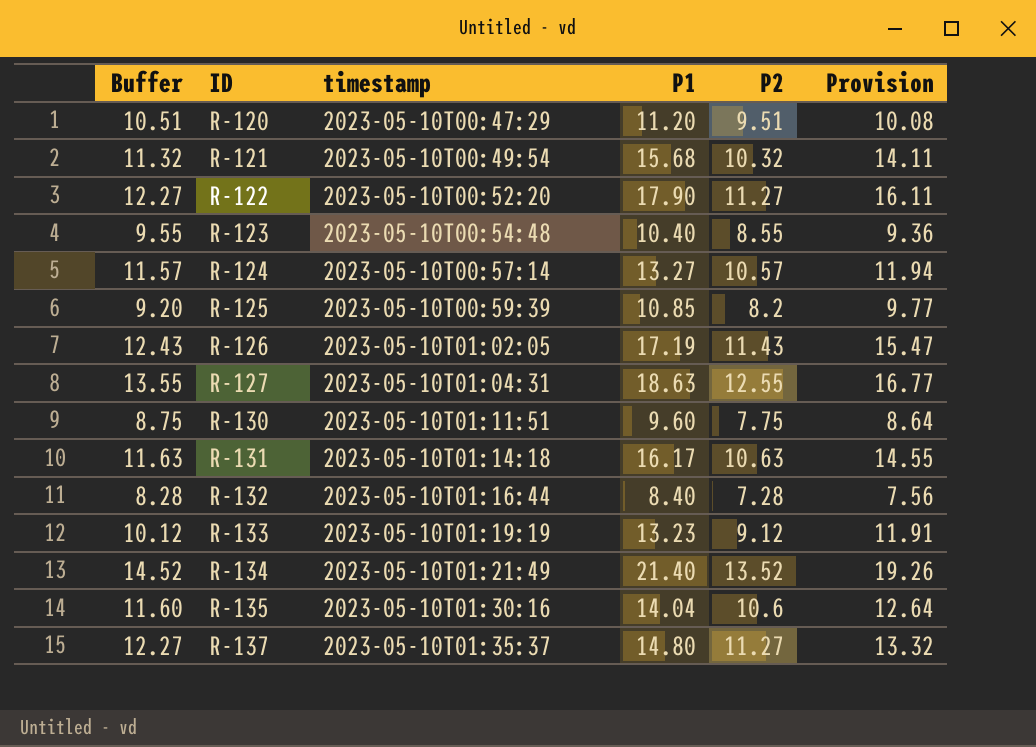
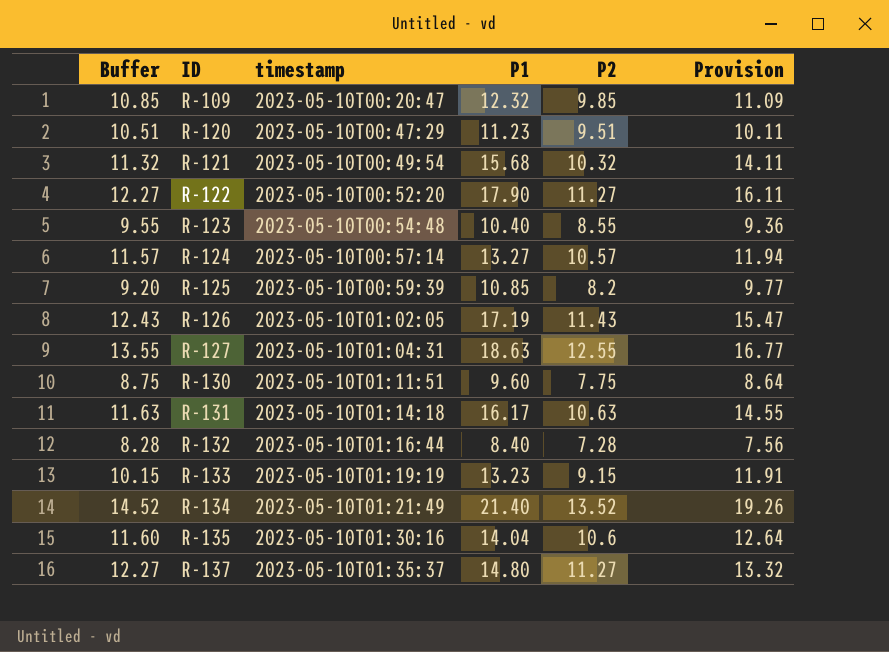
row R-109: none -> 10.85 | 2023-05-10T00:20:47 | 12.32 | 9.85 | 11.09
R-120 | P1: 11.20 -> 11.23
R-120 | Provision: 10.08 -> 10.11
R-133 | Buffer: 10.12 -> 10.15
R-133 | P2: 9.12 -> 9.15

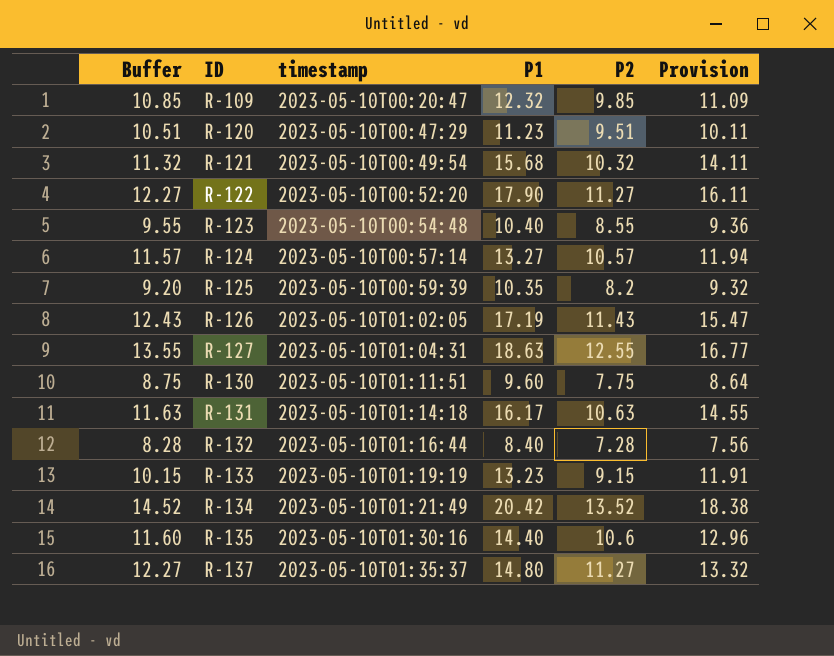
R-125 | P1: 10.85 -> 10.35
R-125 | Provision: 9.77 -> 9.32
R-134 | P1: 21.40 -> 20.42
R-134 | Provision: 19.26 -> 18.38
R-135 | P1: 14.04 -> 14.40
R-135 | Provision: 12.64 -> 12.96

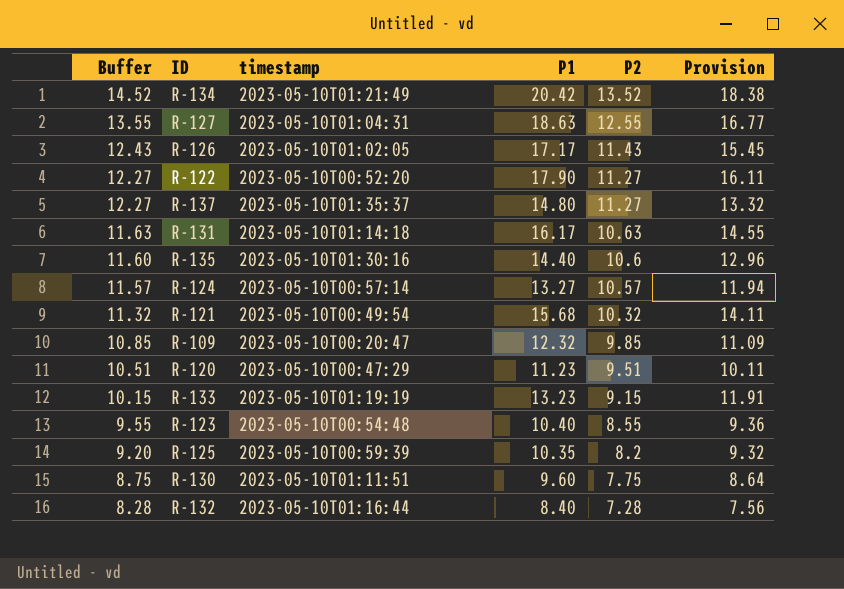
row order: ID ascending -> Buffer descending
R-126 | P1: 17.19 -> 17.17
R-126 | Provision: 15.47 -> 15.45

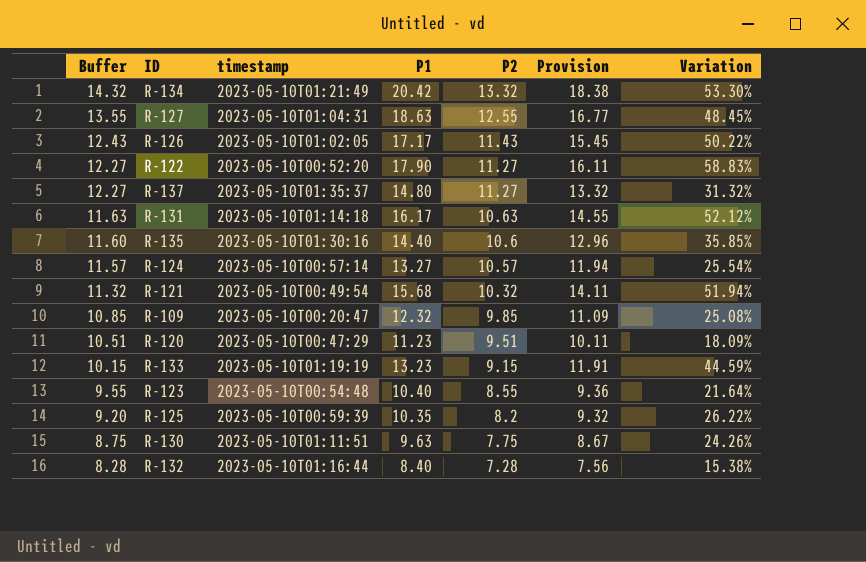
column Variation | formula: none -> ([P1] - [P2]) / [P2]
R-134 | Buffer: 14.52 -> 14.32
R-134 | P2: 13.52 -> 13.32
R-130 | P1: 9.60 -> 9.63
R-130 | Provision: 8.64 -> 8.67

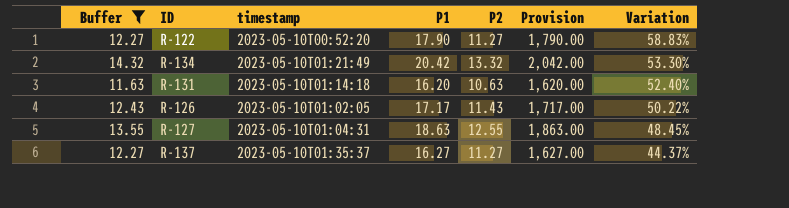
filter: none -> Buffer >= 11.63
row order: Buffer descending -> Variation descending
column Provision | formula: [P1] * 0.9 -> [P1] * 100
R-131 | P1: 16.17 -> 16.20
R-131 | Variation: 52.12% -> 52.40%
R-137 | P1: 14.80 -> 16.27
R-137 | Variation: 31.32% -> 44.37%

